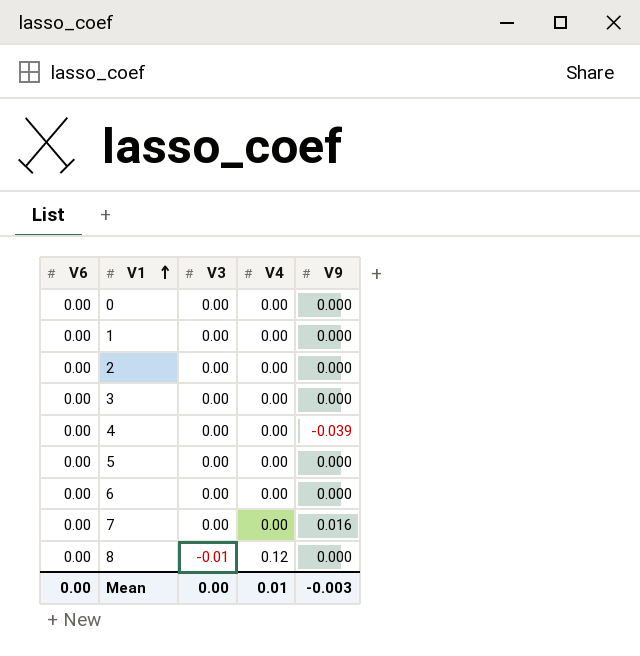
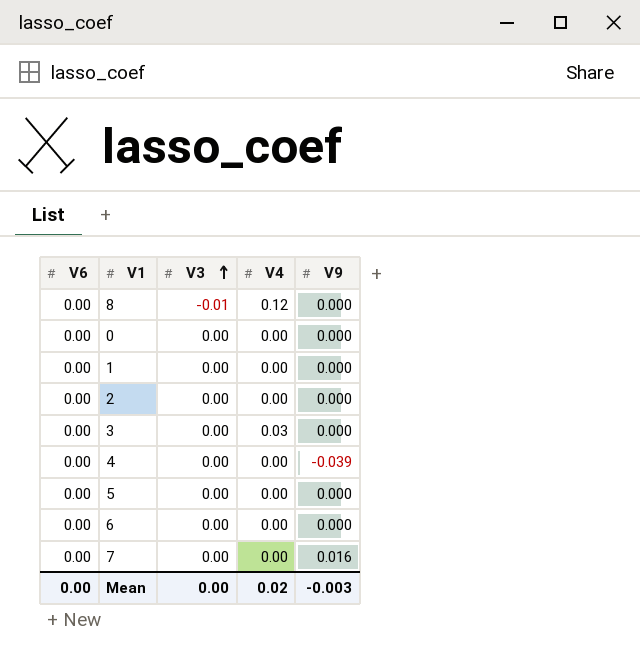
row order: V1 ascending -> V3 ascending
3 | V4: 0.00 -> 0.03
Mean | V4: 0.01 -> 0.02

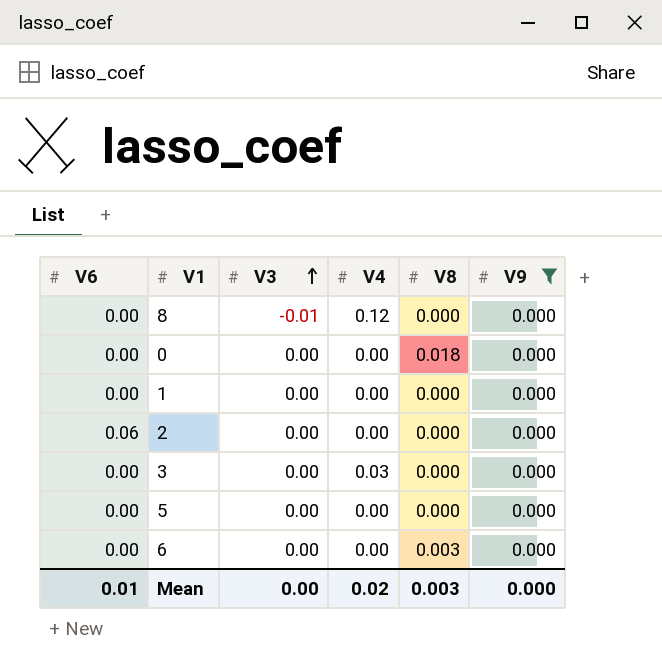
filter: none -> V9 = 0.000
column V8 | position: none -> 5
2 | V6: 0.00 -> 0.06
Mean | V6: 0.00 -> 0.01
Mean | V9: -0.003 -> 0.000

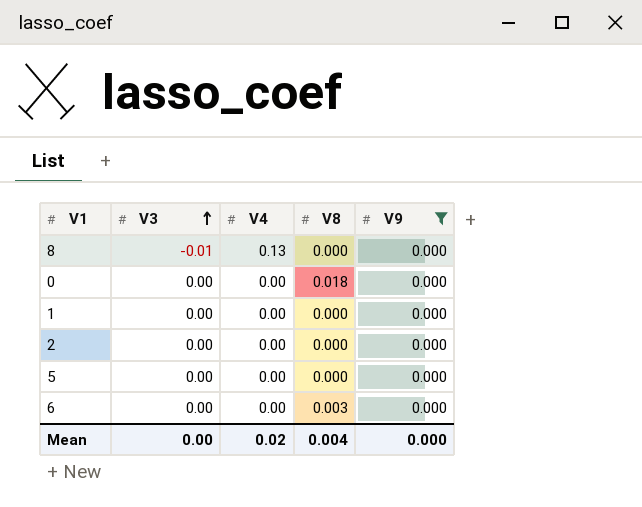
column V6 | position: 1 -> none
row 3: 0.00 | 0.00 | 0.03 | 0.000 | 0.000 -> none
8 | V4: 0.12 -> 0.13
Mean | V8: 0.003 -> 0.004

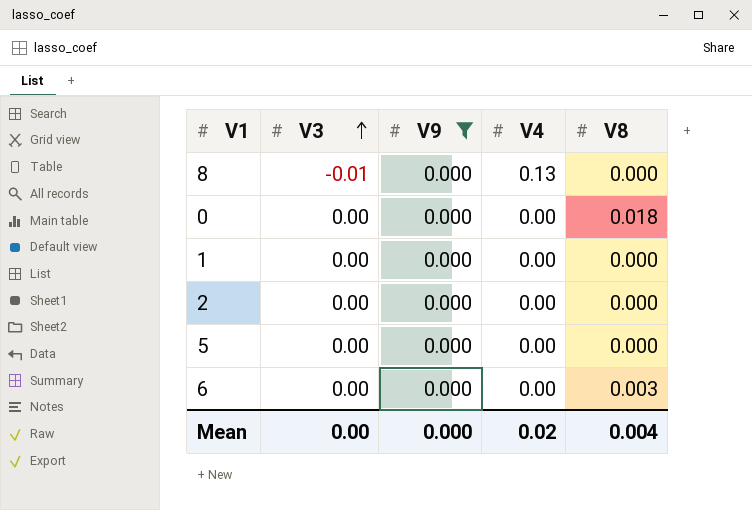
column V9 | position: 5 -> 3

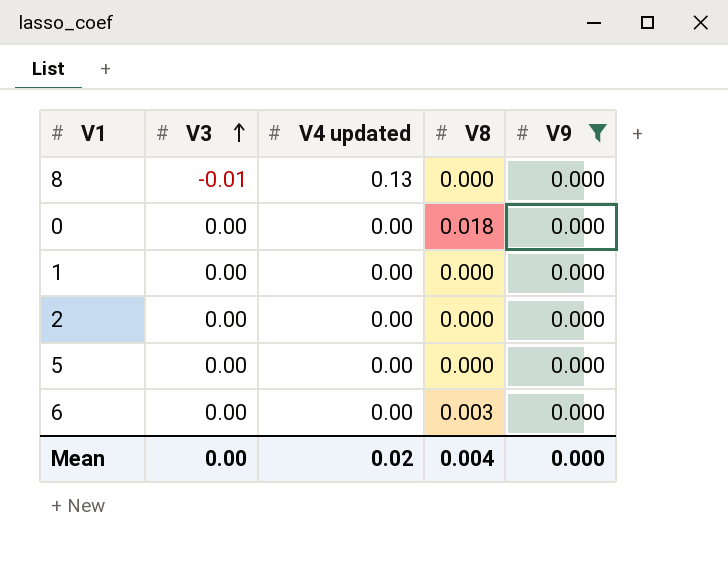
column name: V4 -> V4 updated
column V9 | position: 3 -> 5

